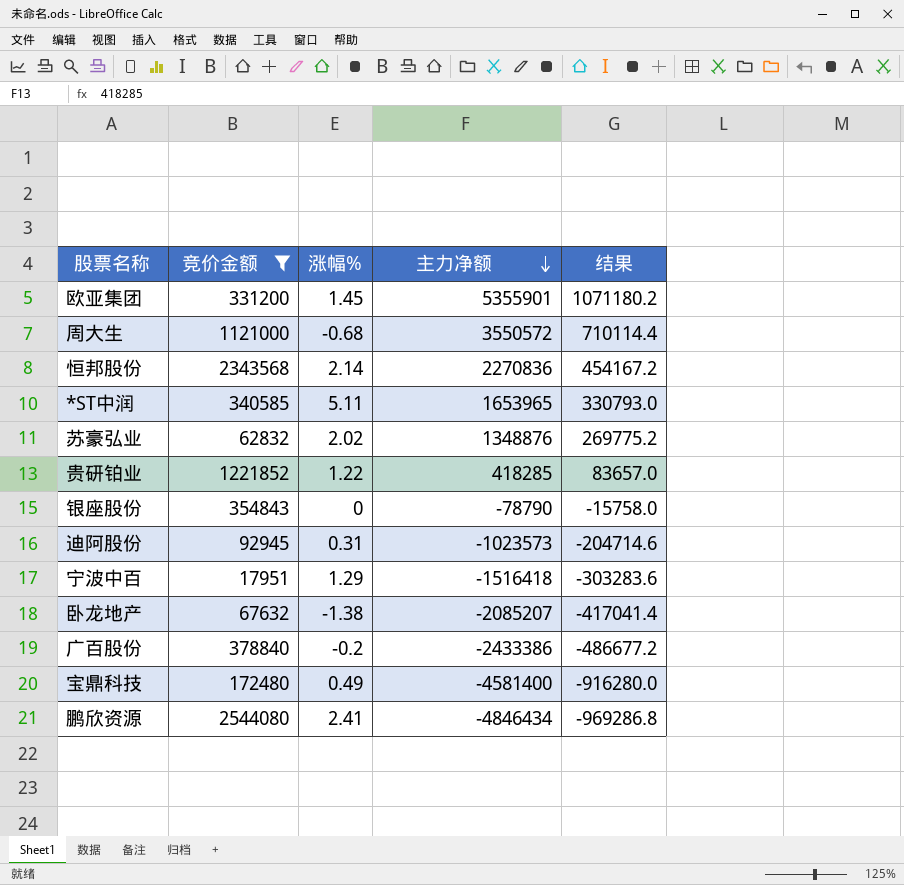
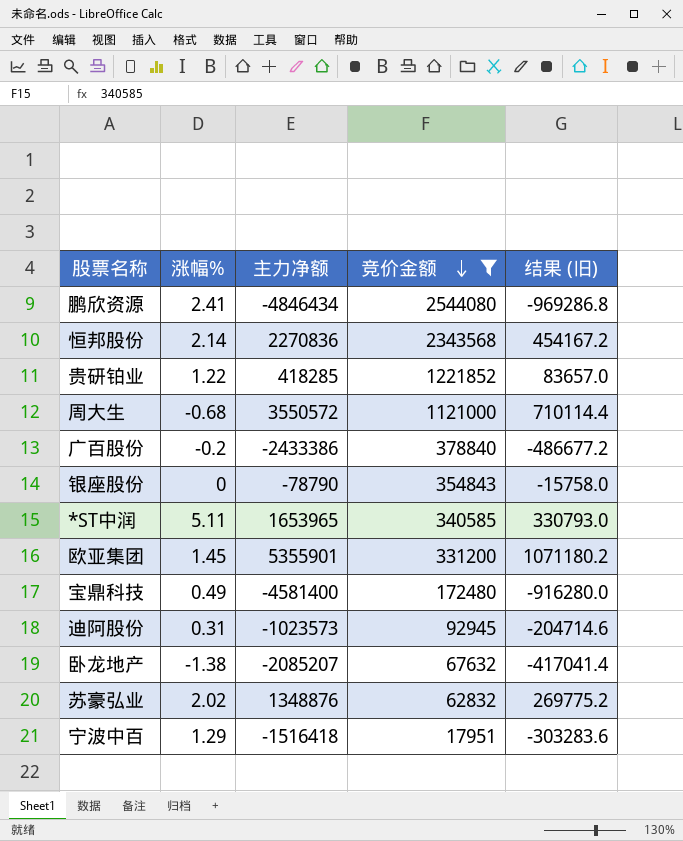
row order: 主力净额 descending -> 竞价金额 descending
column 竞价金额 | position: 2 -> 4
column name: 结果 -> 结果 (旧)

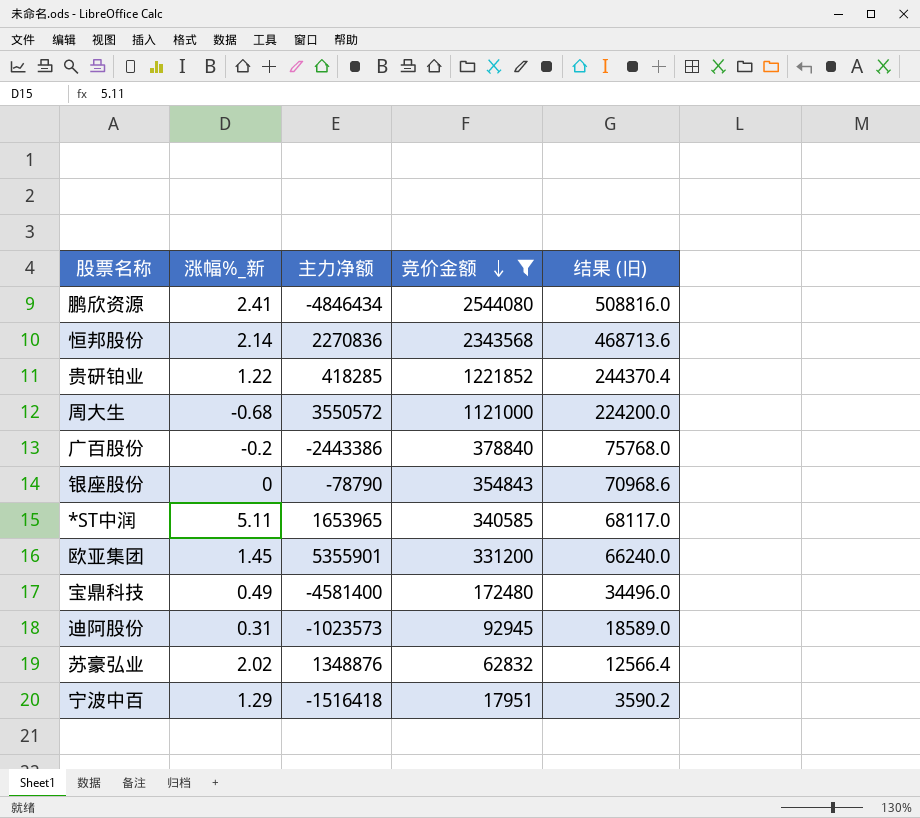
column name: 涨幅% -> 涨幅%_新
column 结果 (旧) | formula: [主力净额] * 0.2 -> [竞价金额] * 0.2
row 卧龙地产: -1.38 | -2085207 | 67632 | -417041.4 -> none
广百股份 | 主力净额: -2433386 -> -2443386

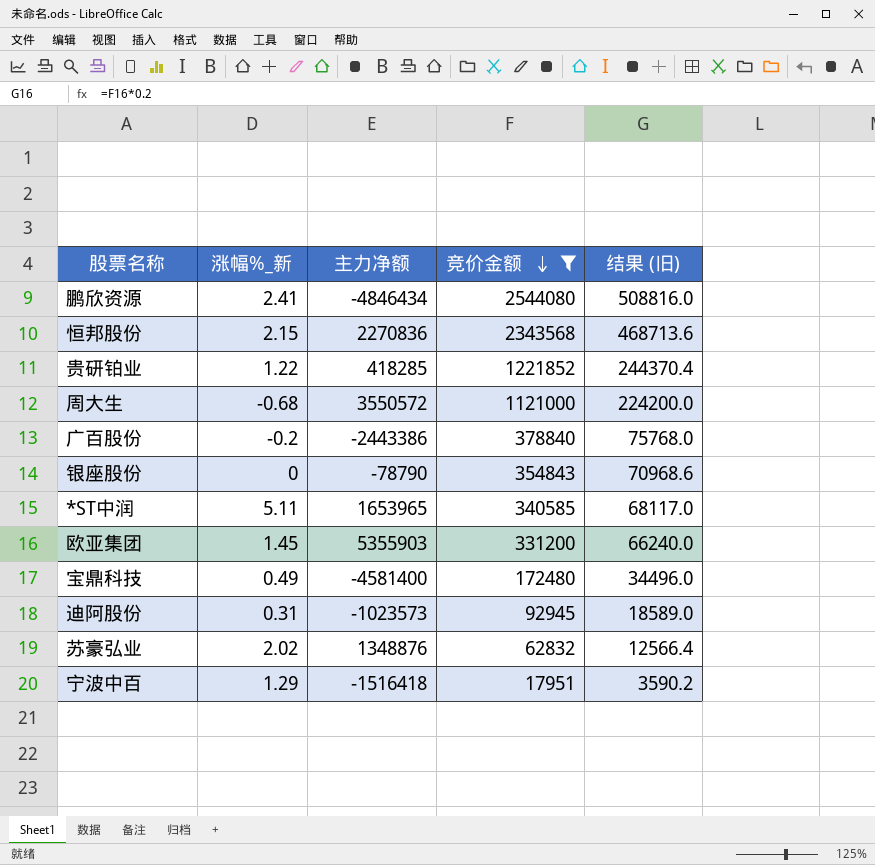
恒邦股份 | 涨幅%_新: 2.14 -> 2.15
欧亚集团 | 主力净额: 5355901 -> 5355903

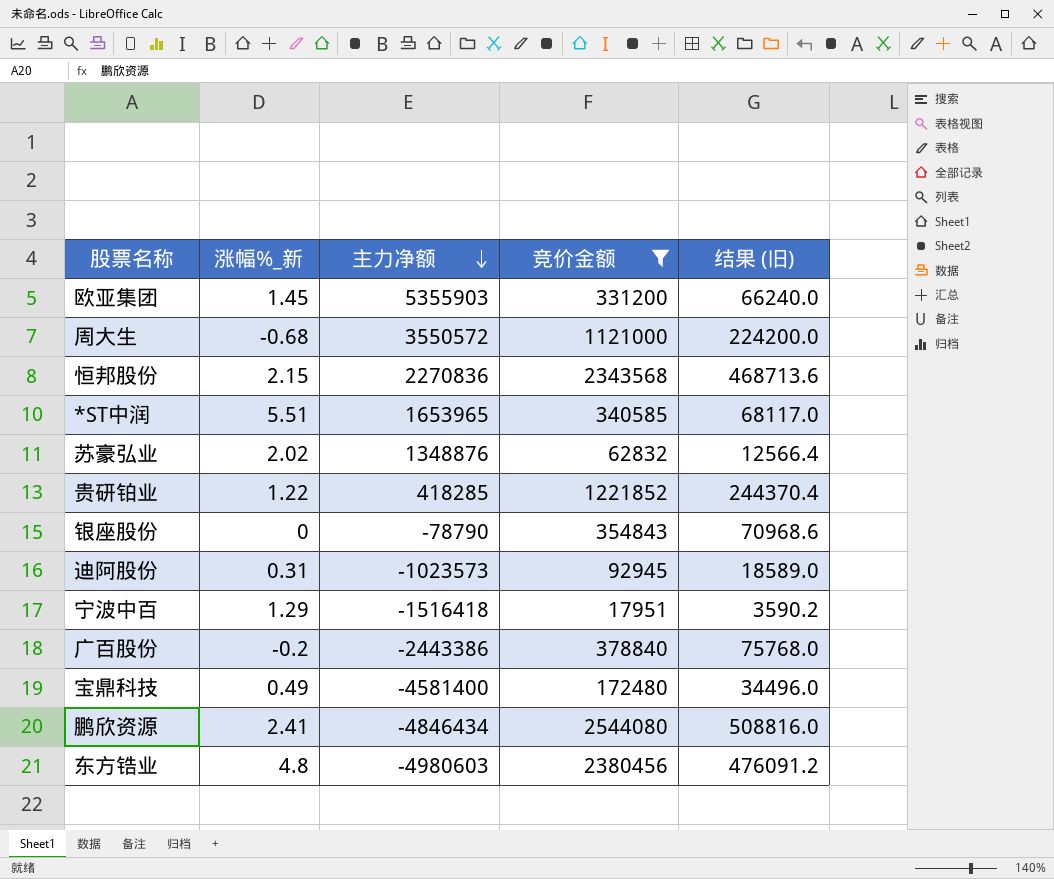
row order: 竞价金额 descending -> 主力净额 descending
*ST中润 | 涨幅%_新: 5.11 -> 5.51
row 东方锆业: none -> 4.8 | -4980603 | 2380456 | 476091.2

